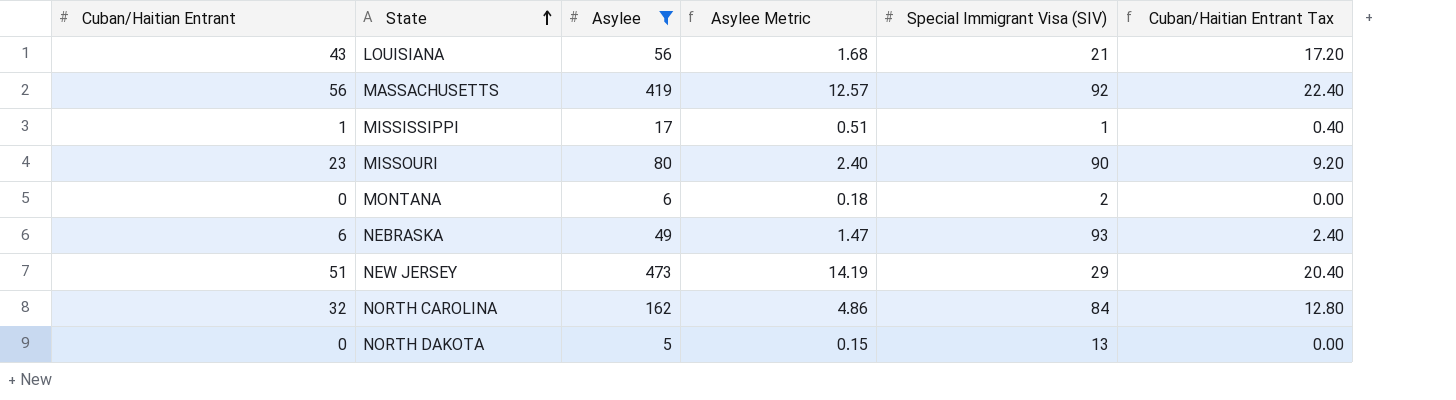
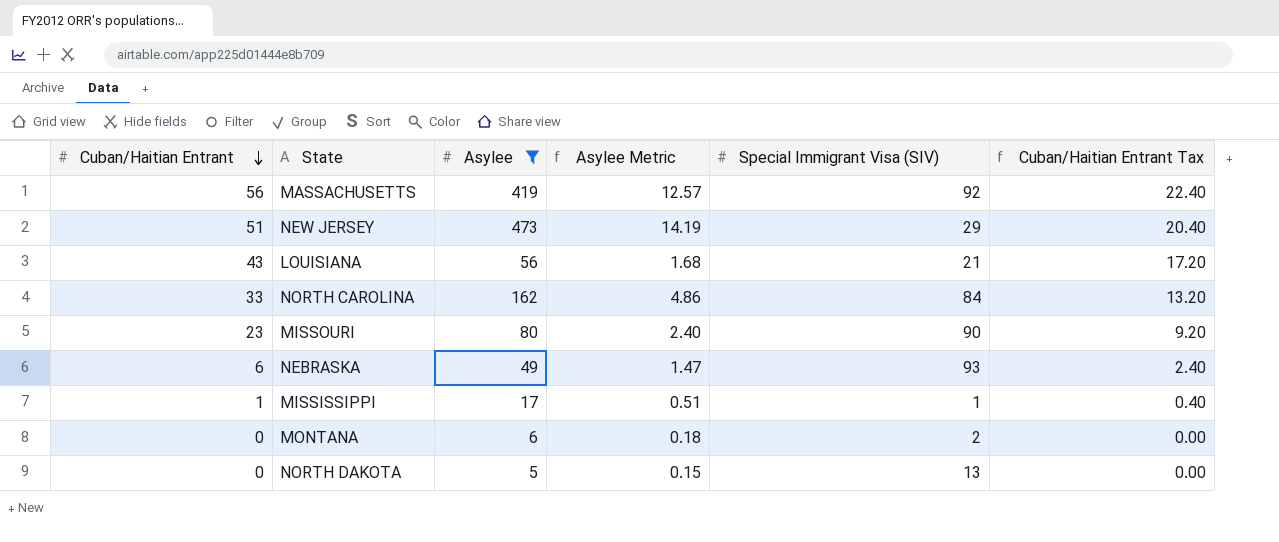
row order: State ascending -> Cuban/Haitian Entrant descending
NORTH CAROLINA | Cuban/Haitian Entrant: 32 -> 33
NORTH CAROLINA | Cuban/Haitian Entrant Tax: 12.80 -> 13.20

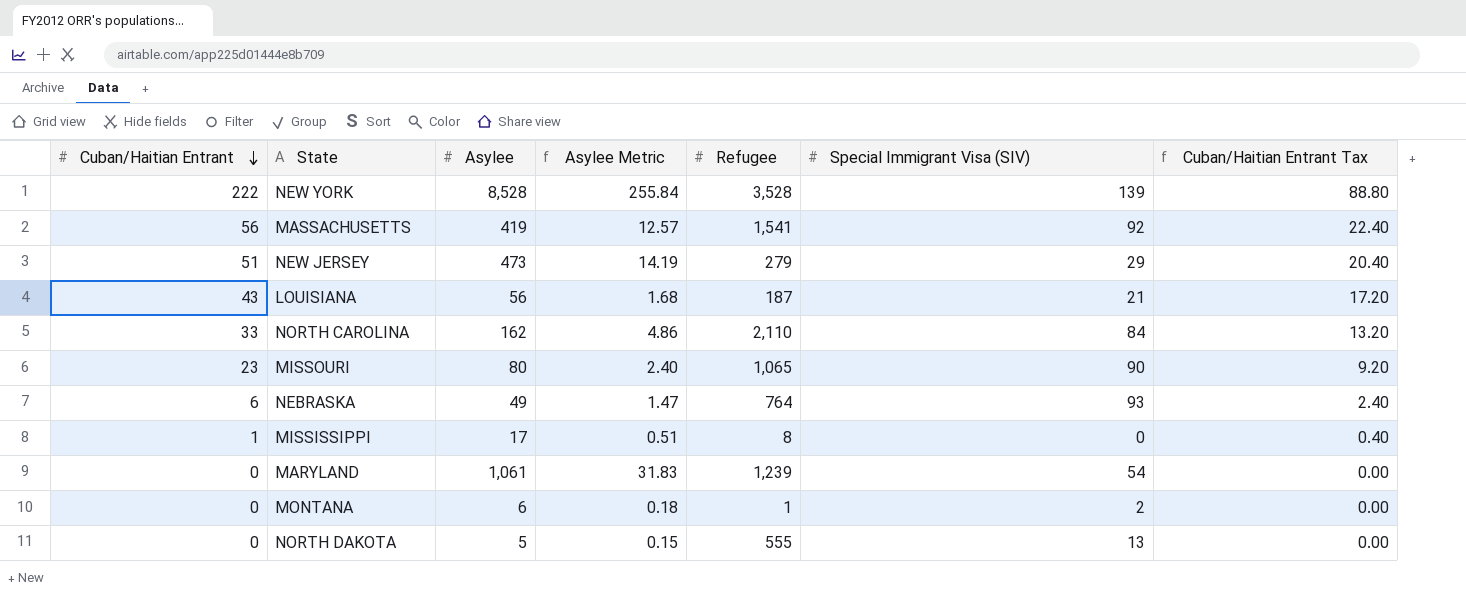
filter: Asylee <= 473 -> none
column Refugee | position: none -> 5
MISSISSIPPI | Special Immigrant Visa (SIV): 1 -> 0

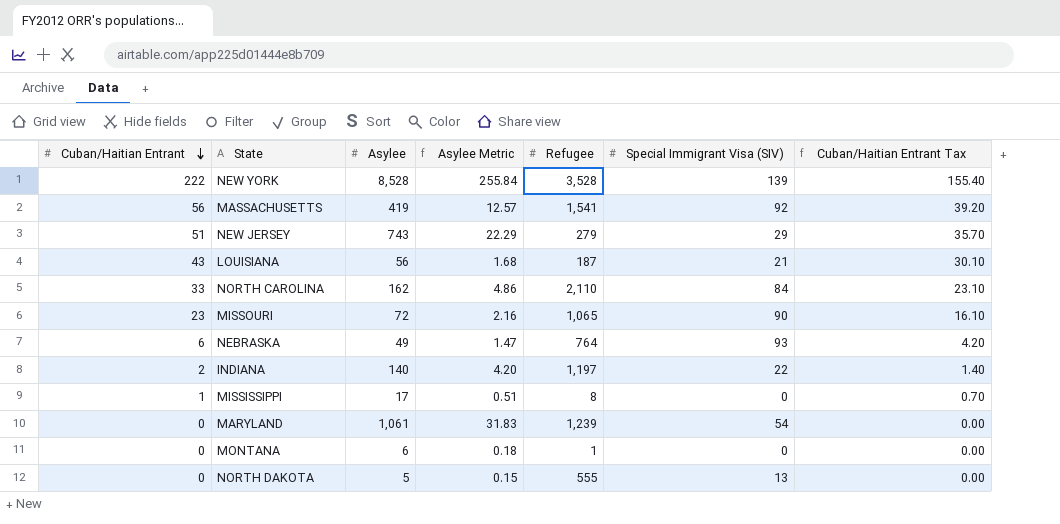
column Cuban/Haitian Entrant Tax | formula: [Cuban/Haitian Entrant] * 0.4 -> [Cuban/Haitian Entrant] * 0.7
NEW JERSEY | Asylee: 473 -> 743
NEW JERSEY | Asylee Metric: 14.19 -> 22.29
MISSOURI | Asylee: 80 -> 72
MISSOURI | Asylee Metric: 2.40 -> 2.16
row INDIANA: none -> 2 | 140 | 4.20 | 1,197 | 22 | 1.40
MONTANA | Special Immigrant Visa (SIV): 2 -> 0

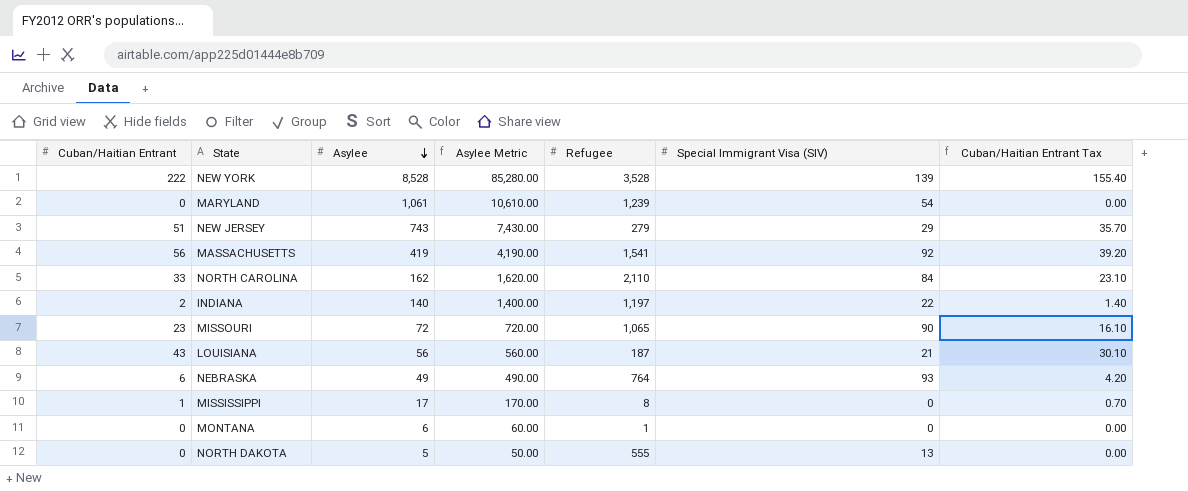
row order: Cuban/Haitian Entrant descending -> Asylee descending
column Asylee Metric | formula: [Asylee] * 0.03 -> [Asylee] * 10

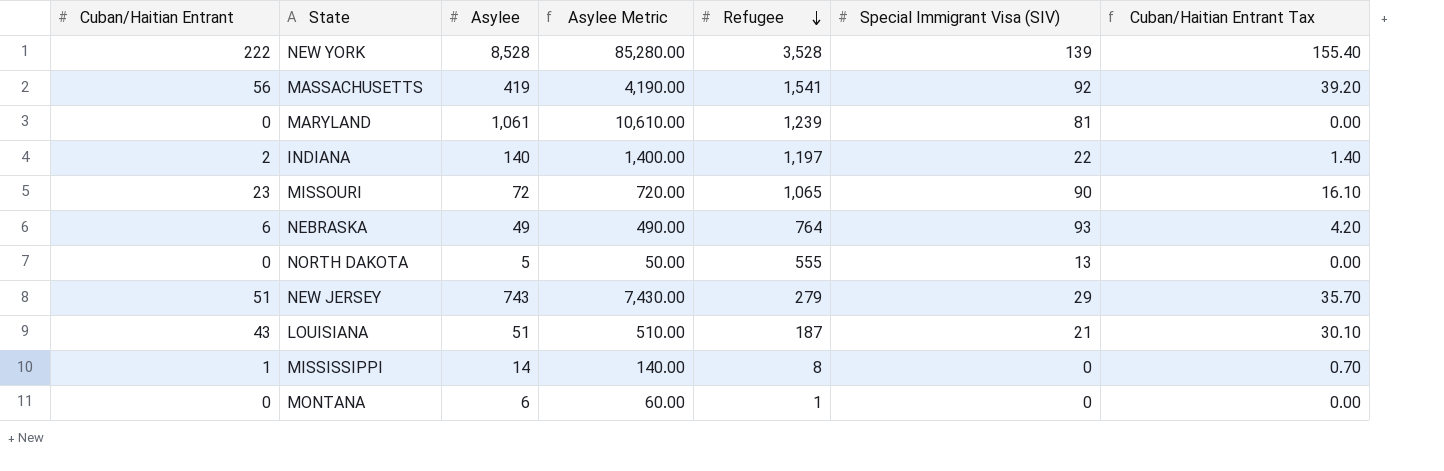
row order: Asylee descending -> Refugee descending
row NORTH CAROLINA: 33 | 162 | 1,620.00 | 2,110 | 84 | 23.10 -> none
MARYLAND | Special Immigrant Visa (SIV): 54 -> 81
LOUISIANA | Asylee: 56 -> 51
LOUISIANA | Asylee Metric: 560.00 -> 510.00
MISSISSIPPI | Asylee: 17 -> 14
MISSISSIPPI | Asylee Metric: 170.00 -> 140.00

